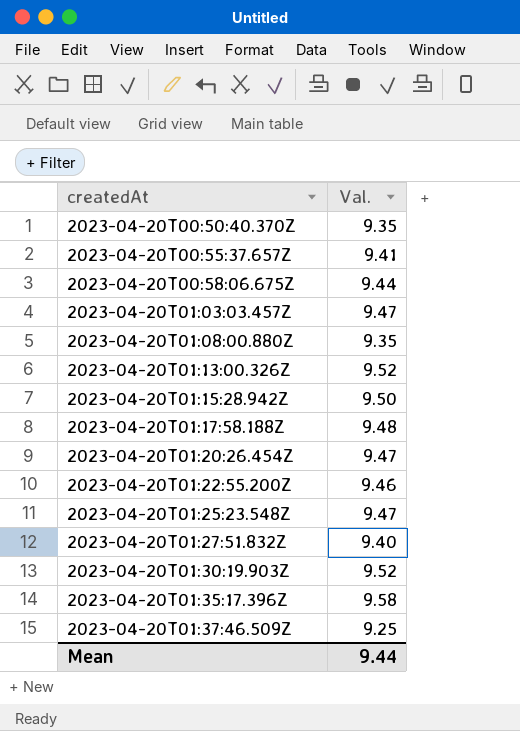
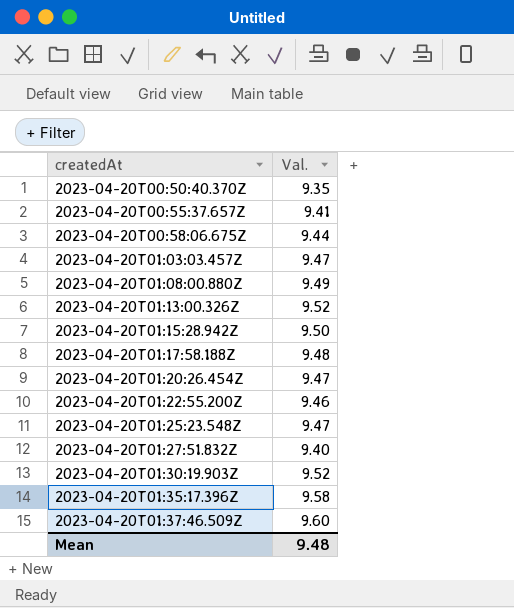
2023-04-20T01:08:00.880Z | Val.: 9.35 -> 9.49
2023-04-20T01:37:46.509Z | Val.: 9.25 -> 9.60
Mean | Val.: 9.44 -> 9.48

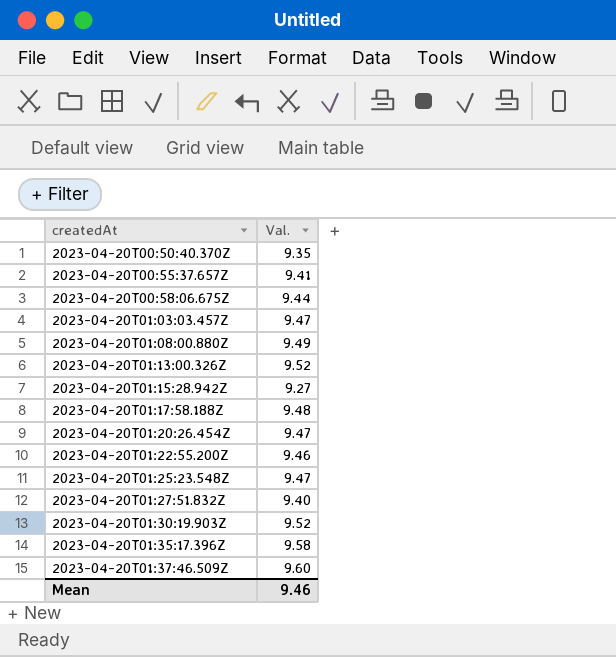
2023-04-20T01:15:28.942Z | Val.: 9.50 -> 9.27
Mean | Val.: 9.48 -> 9.46

